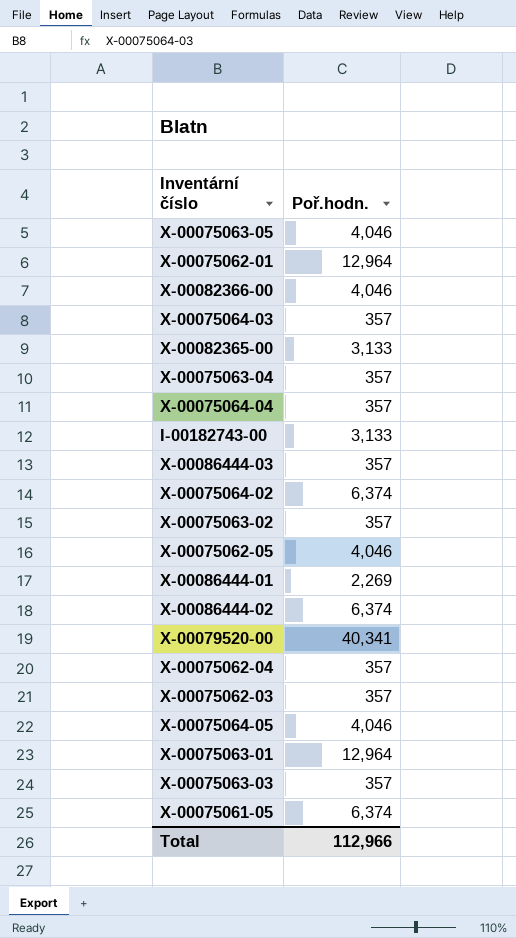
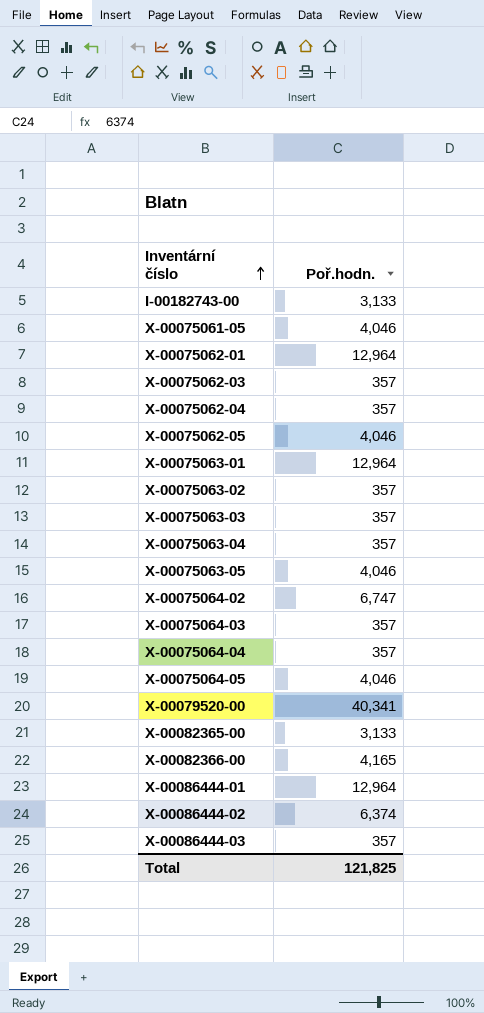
row order: none -> Inventární číslo ascending
X-00075061-05 | Poř.hodn.: 6,374 -> 4,046
X-00075064-02 | Poř.hodn.: 6,374 -> 6,747
X-00082366-00 | Poř.hodn.: 4,046 -> 4,165
X-00086444-01 | Poř.hodn.: 2,269 -> 12,964
Total | Poř.hodn.: 112,966 -> 121,825

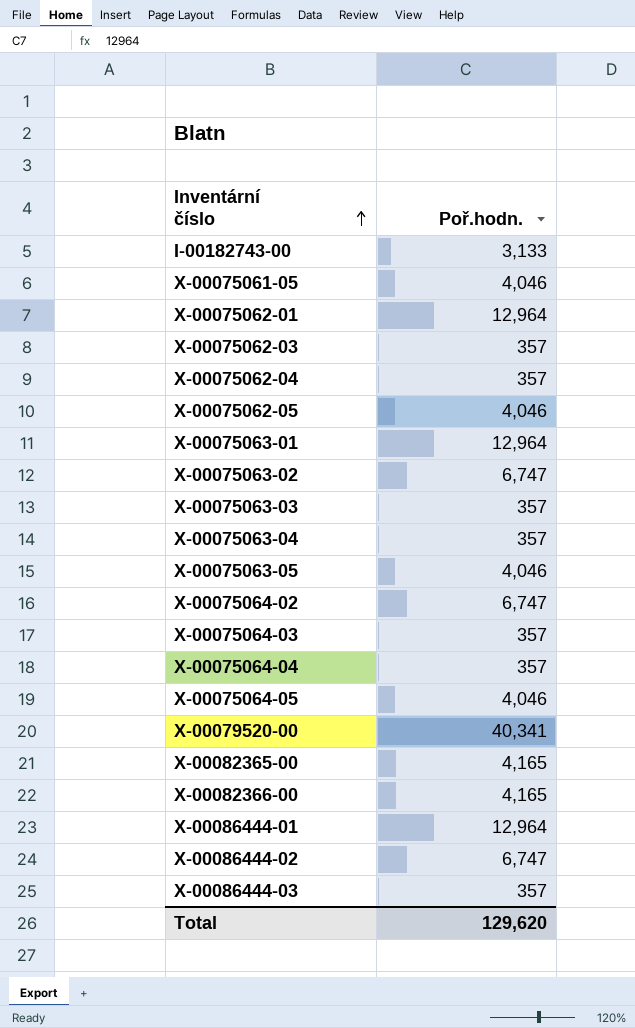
X-00075063-02 | Poř.hodn.: 357 -> 6,747
X-00082365-00 | Poř.hodn.: 3,133 -> 4,165
X-00086444-02 | Poř.hodn.: 6,374 -> 6,747
Total | Poř.hodn.: 121,825 -> 129,620

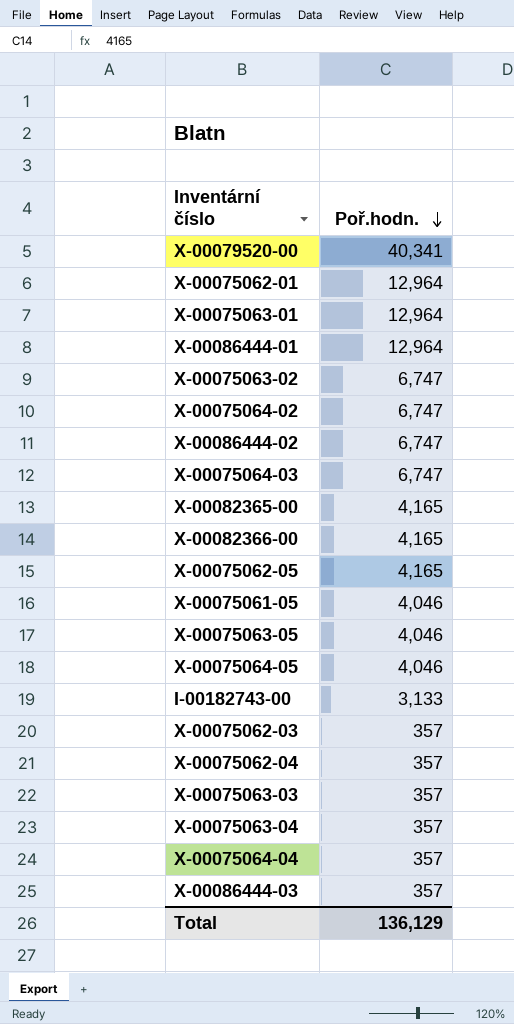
row order: Inventární číslo ascending -> Poř.hodn. descending
X-00075064-03 | Poř.hodn.: 357 -> 6,747
X-00075062-05 | Poř.hodn.: 4,046 -> 4,165
Total | Poř.hodn.: 129,620 -> 136,129

